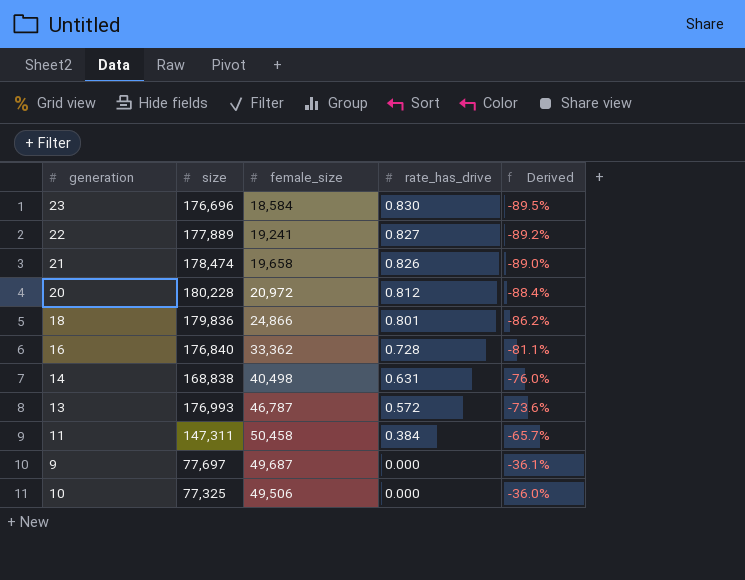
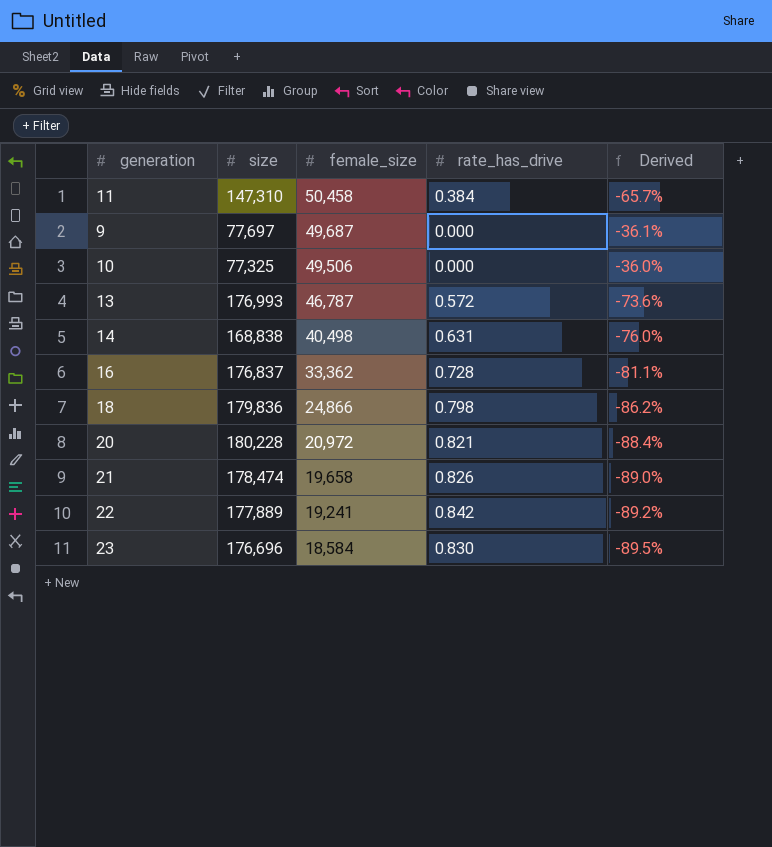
row order: rate_has_drive descending -> female_size descending
11 | size: 147,311 -> 147,310
16 | size: 176,840 -> 176,837
18 | rate_has_drive: 0.801 -> 0.798
20 | rate_has_drive: 0.812 -> 0.821
22 | rate_has_drive: 0.827 -> 0.842

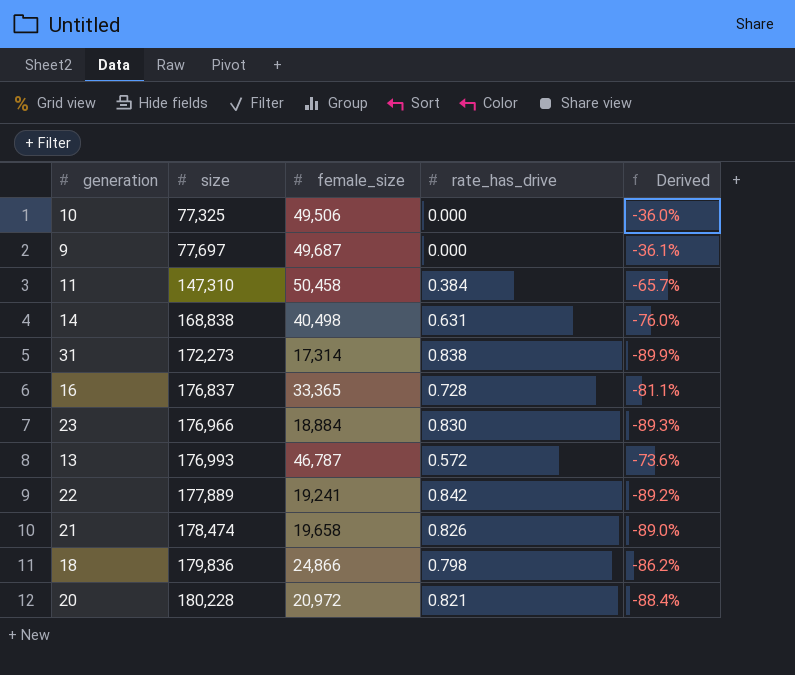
row order: female_size descending -> size ascending
row 31: none -> 172,273 | 17,314 | 0.838 | -89.9%
16 | female_size: 33,362 -> 33,365
23 | size: 176,696 -> 176,966
23 | female_size: 18,584 -> 18,884
23 | Derived: -89.5% -> -89.3%

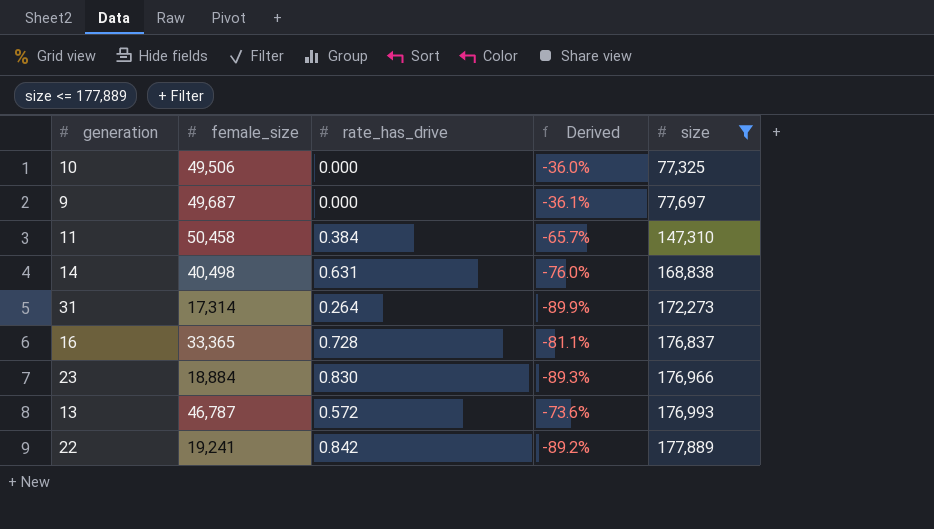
filter: none -> size <= 177,889
column size | position: 2 -> 5
31 | rate_has_drive: 0.838 -> 0.264

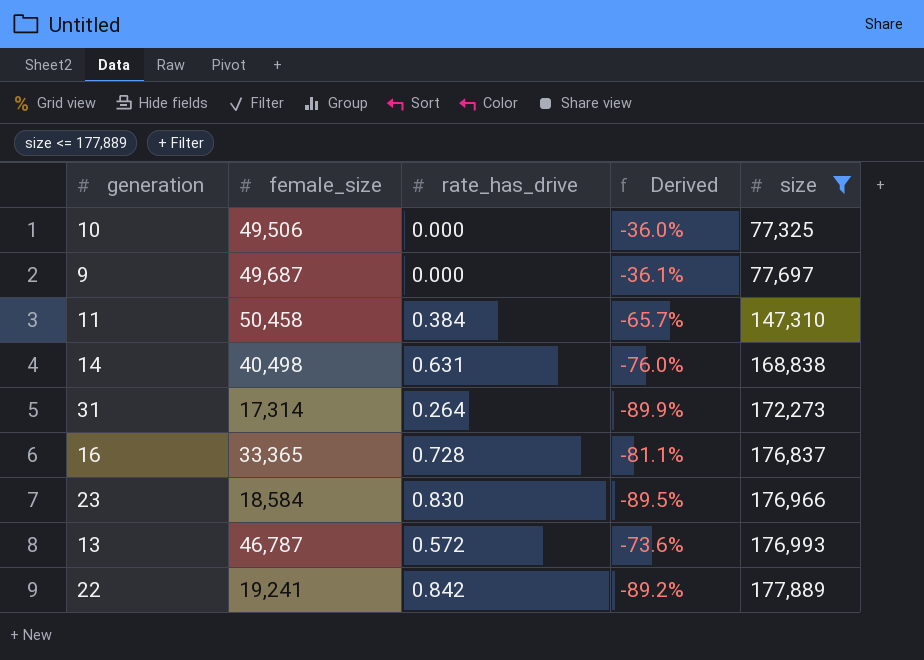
23 | female_size: 18,884 -> 18,584
23 | Derived: -89.3% -> -89.5%

